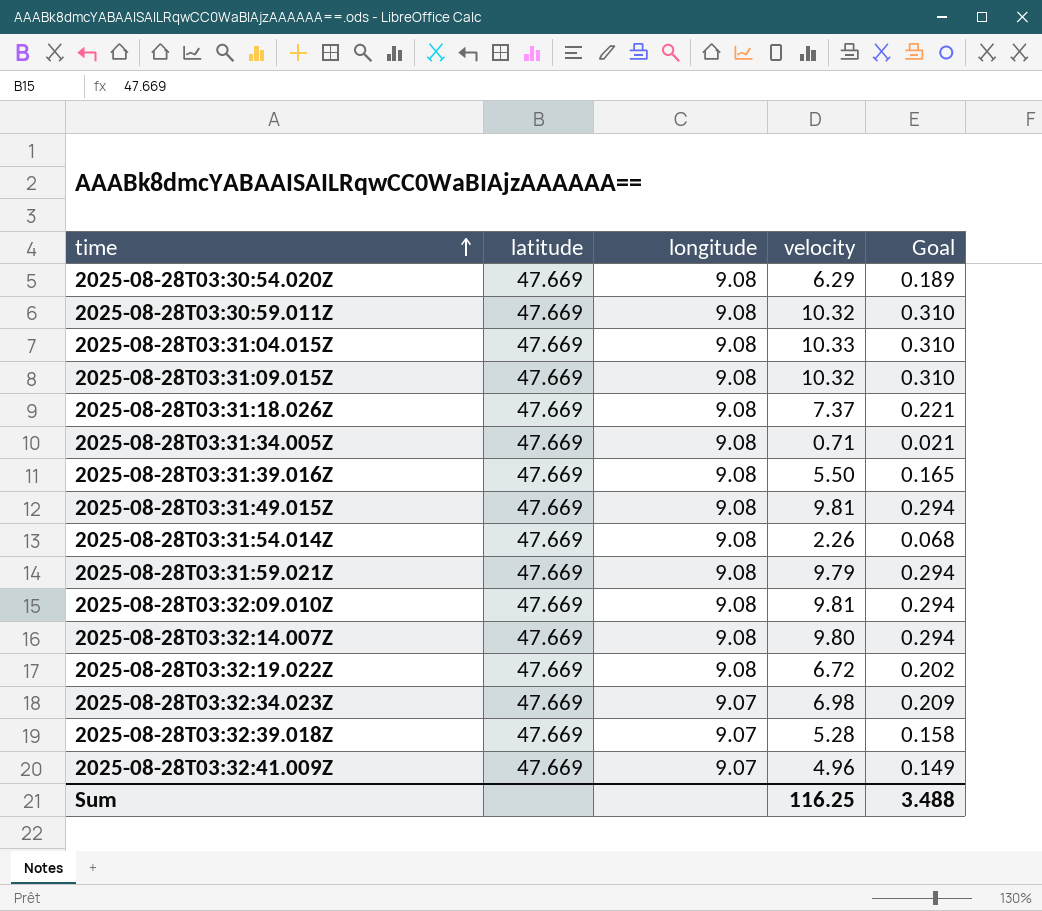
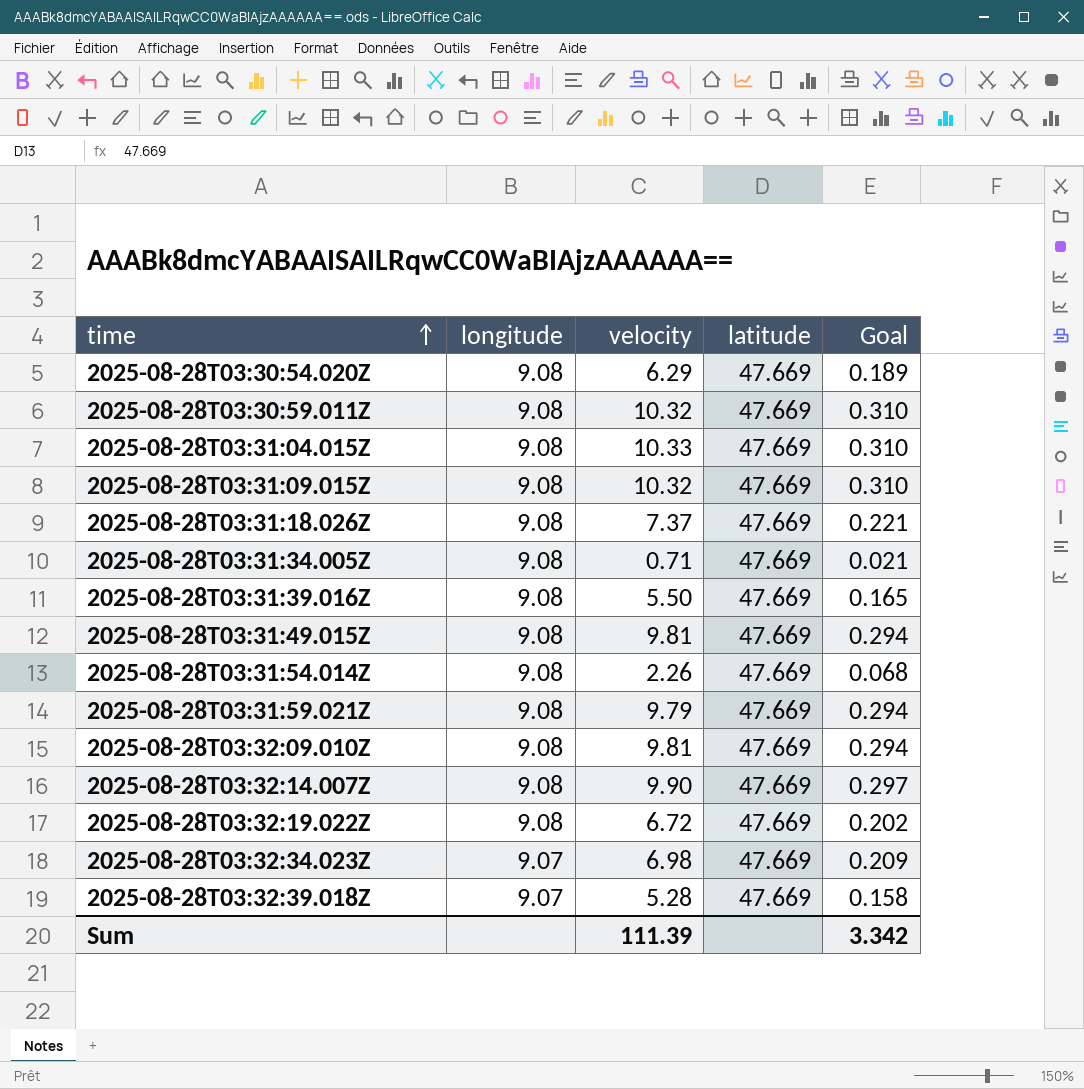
column latitude | position: 2 -> 4
row 2025-08-28T03:32:41.009Z: 47.669 | 9.07 | 4.96 | 0.149 -> none
2025-08-28T03:32:14.007Z | velocity: 9.80 -> 9.90
2025-08-28T03:32:14.007Z | Goal: 0.294 -> 0.297
Sum | velocity: 116.25 -> 111.39
Sum | Goal: 3.488 -> 3.342

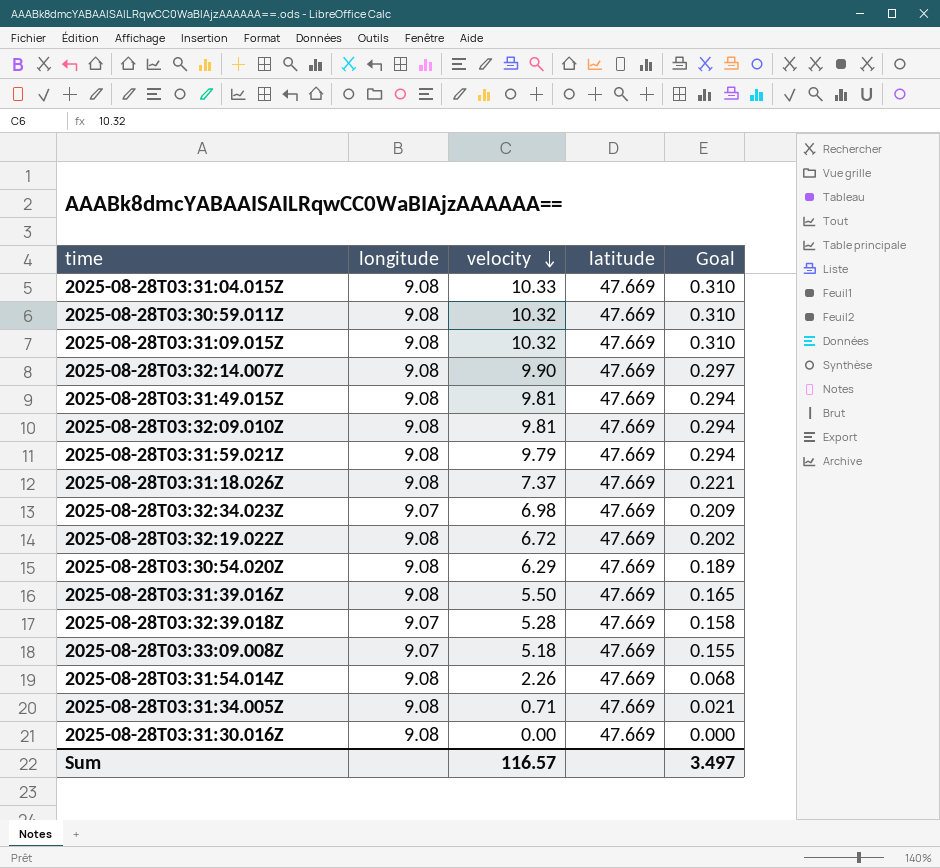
row order: time ascending -> velocity descending
row 2025-08-28T03:33:09.008Z: none -> 9.07 | 5.18 | 47.669 | 0.155
row 2025-08-28T03:31:30.016Z: none -> 9.08 | 0.00 | 47.669 | 0.000
Sum | velocity: 111.39 -> 116.57
Sum | Goal: 3.342 -> 3.497

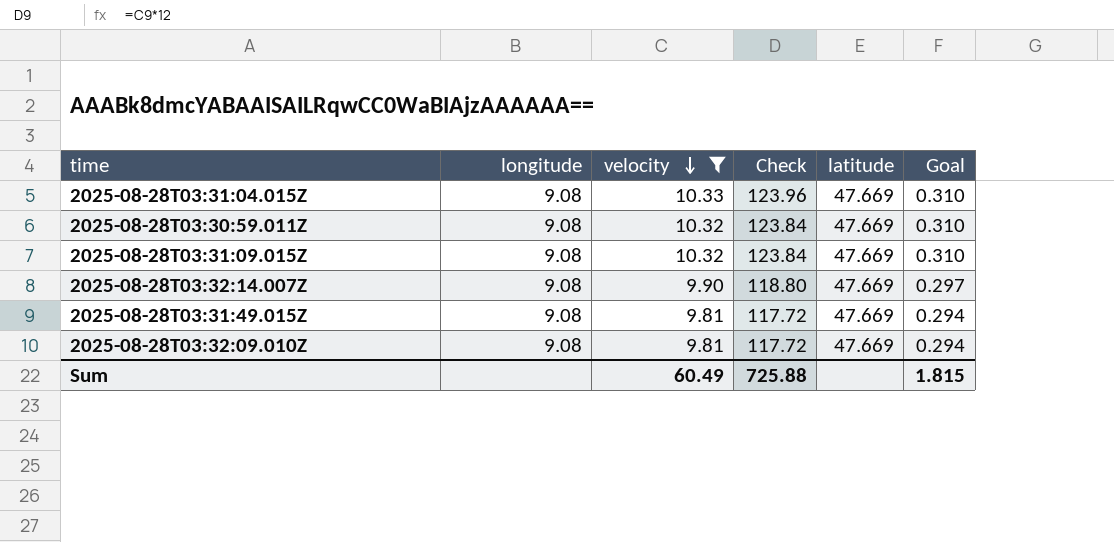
filter: none -> velocity >= 9.81
column Check | formula: none -> [velocity] * 12
Sum | velocity: 116.57 -> 60.49
Sum | Goal: 3.497 -> 1.815

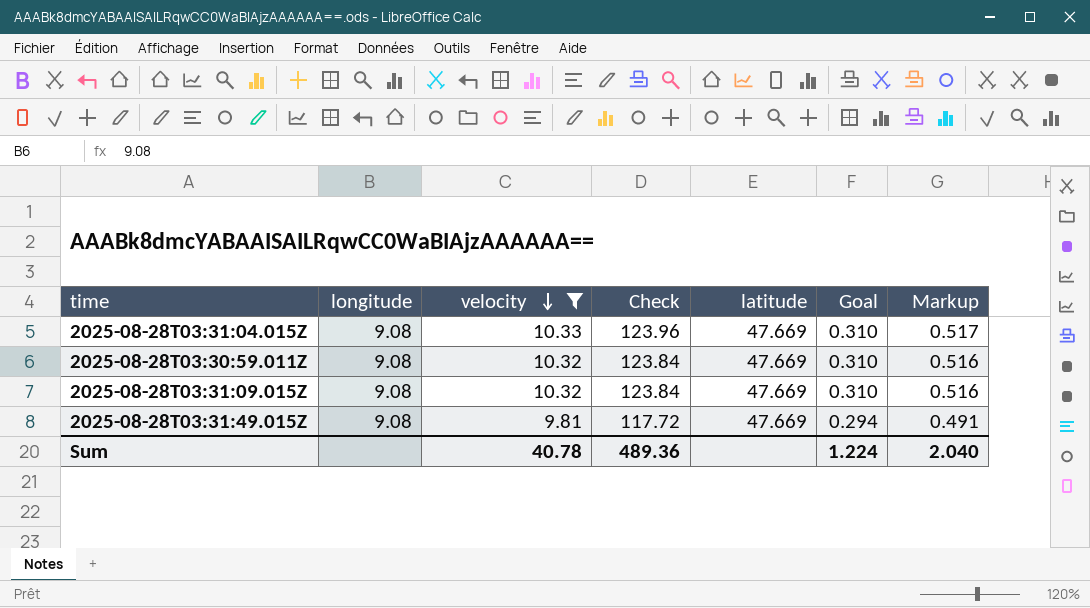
column Markup | formula: none -> [velocity] * 0.05
row 2025-08-28T03:32:14.007Z: 9.08 | 9.90 | 118.80 | 47.669 | 0.297 -> none
row 2025-08-28T03:32:09.010Z: 9.08 | 9.81 | 117.72 | 47.669 | 0.294 -> none
Sum | velocity: 60.49 -> 40.78
Sum | Check: 725.88 -> 489.36
Sum | Goal: 1.815 -> 1.224

